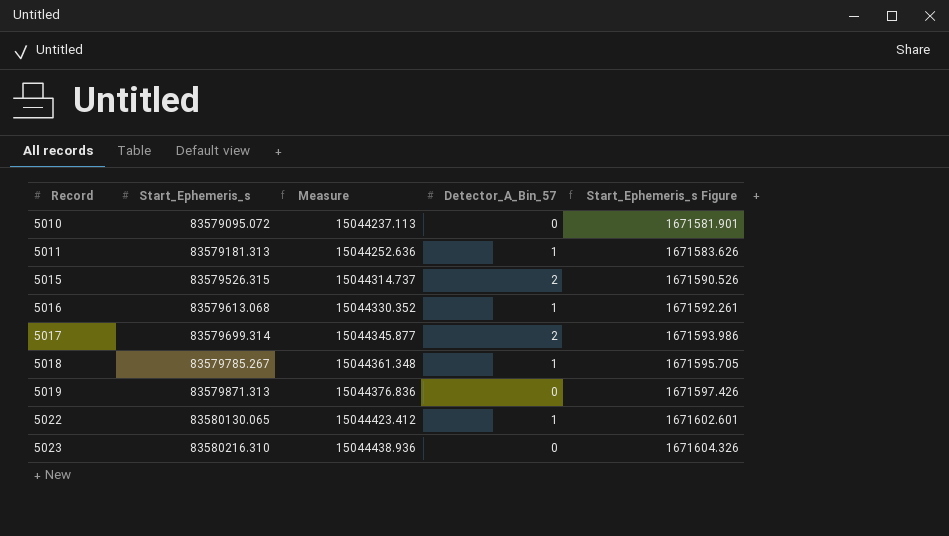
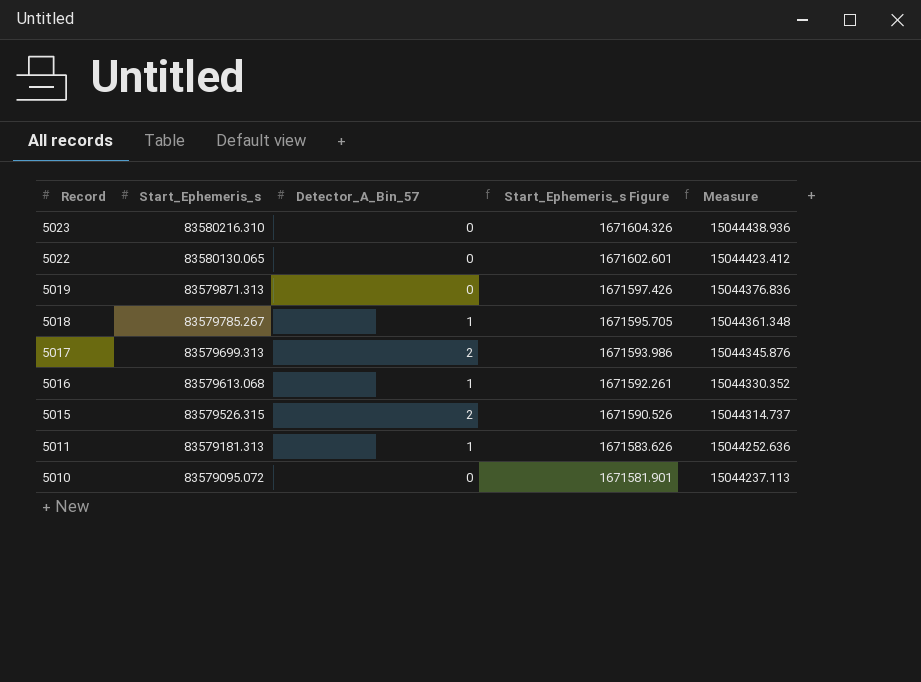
row order: Record ascending -> Record descending
column Measure | position: 3 -> 5
5022 | Detector_A_Bin_57: 1 -> 0
5017 | Start_Ephemeris_s: 83579699.314 -> 83579699.313
5017 | Measure: 15044345.877 -> 15044345.876

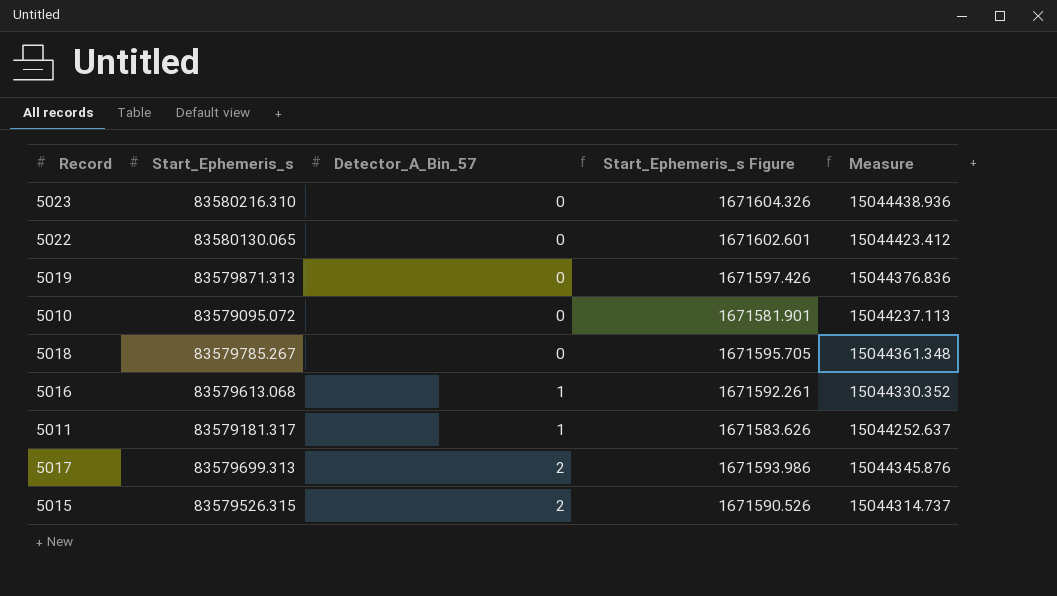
row order: Record descending -> Detector_A_Bin_57 ascending
5018 | Detector_A_Bin_57: 1 -> 0
5011 | Start_Ephemeris_s: 83579181.313 -> 83579181.317
5011 | Measure: 15044252.636 -> 15044252.637

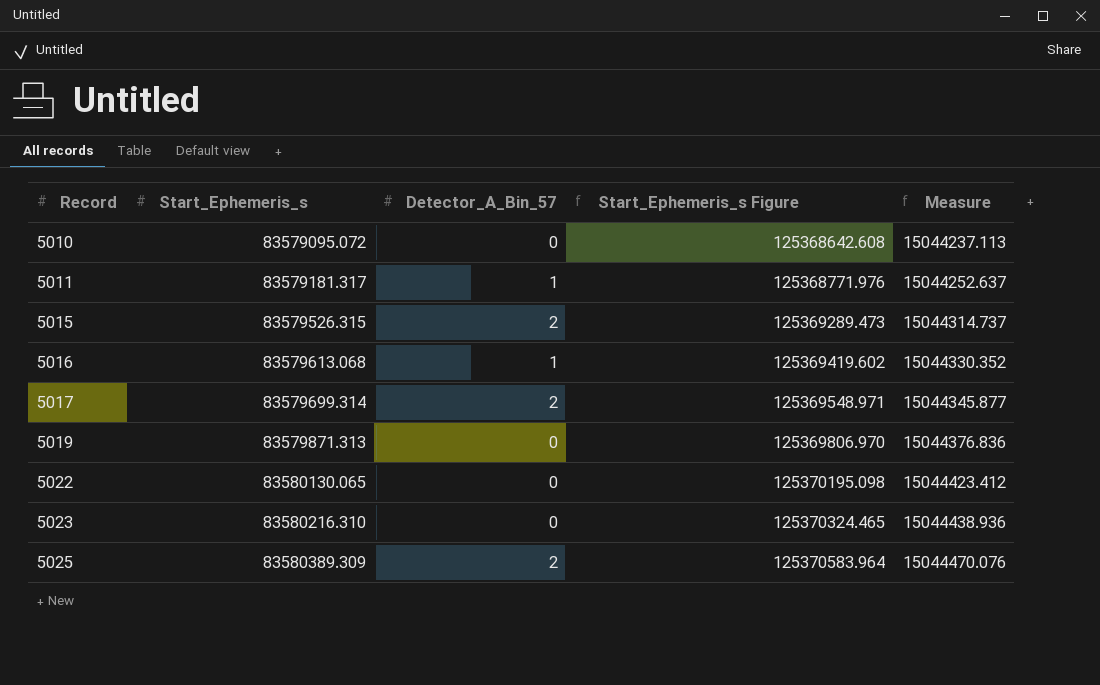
row order: Detector_A_Bin_57 ascending -> Record ascending
column Start_Ephemeris_s Figure | formula: [Start_Ephemeris_s] * 0.02 -> [Start_Ephemeris_s] * 1.5
row 5018: 83579785.267 | 0 | 1671595.705 | 15044361.348 -> none
5017 | Start_Ephemeris_s: 83579699.313 -> 83579699.314
5017 | Measure: 15044345.876 -> 15044345.877
row 5025: none -> 83580389.309 | 2 | 125370583.964 | 15044470.076

